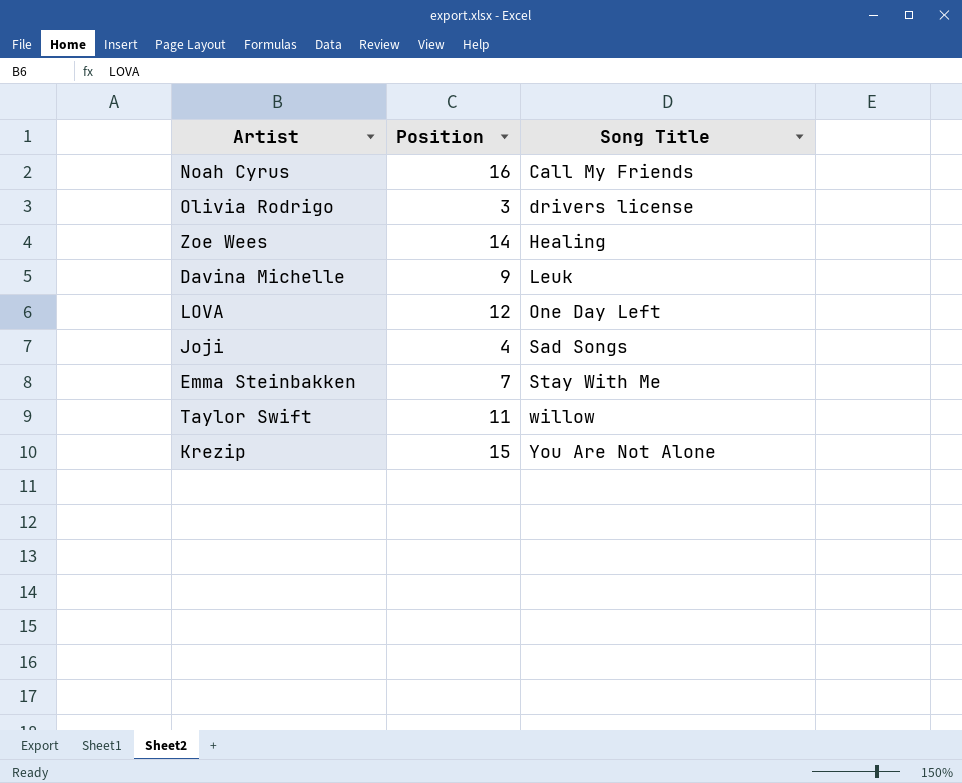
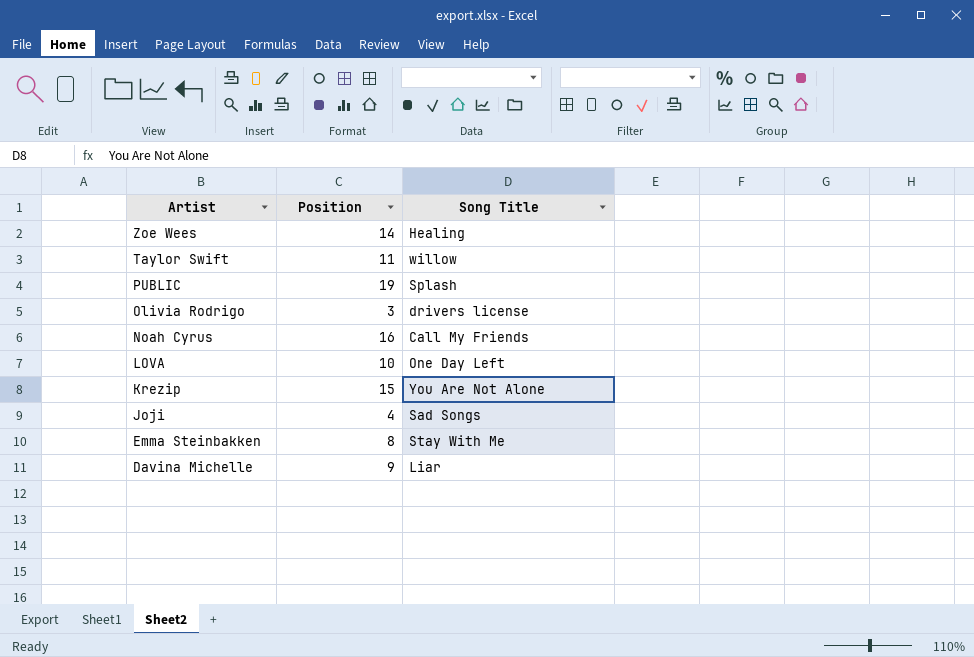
row order: Song Title ascending -> Artist descending
row PUBLIC: none -> 19 | Splash
LOVA | Position: 12 -> 10
Emma Steinbakken | Position: 7 -> 8
Davina Michelle | Song Title: Leuk -> Liar

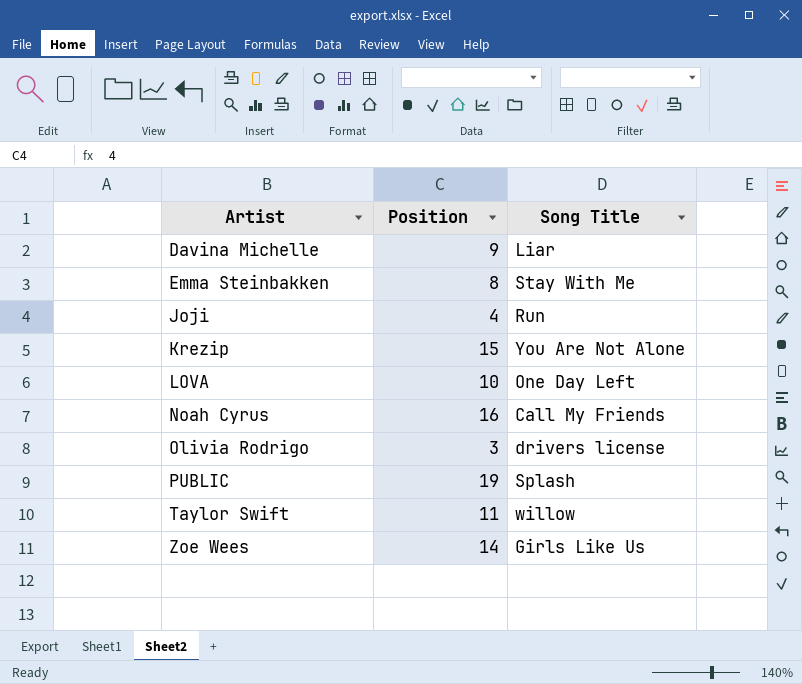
row order: Artist descending -> Artist ascending
Joji | Song Title: Sad Songs -> Run
Zoe Wees | Song Title: Healing -> Girls Like Us

